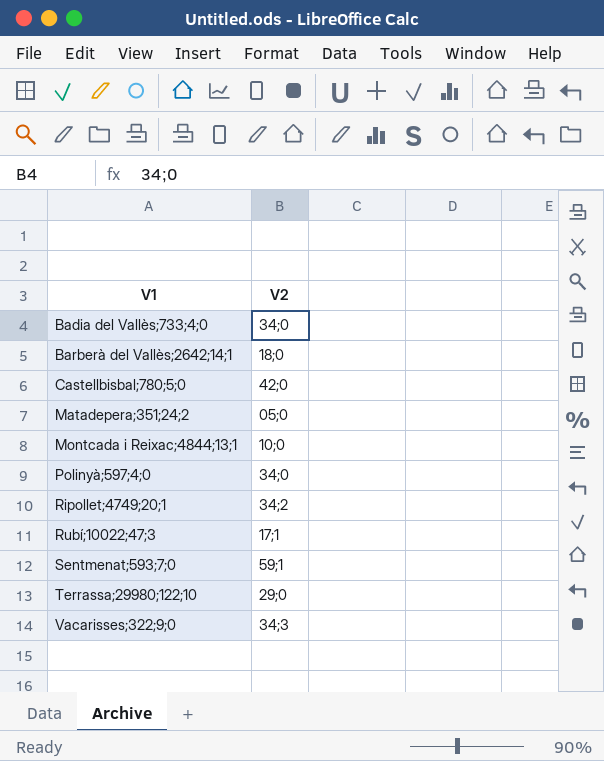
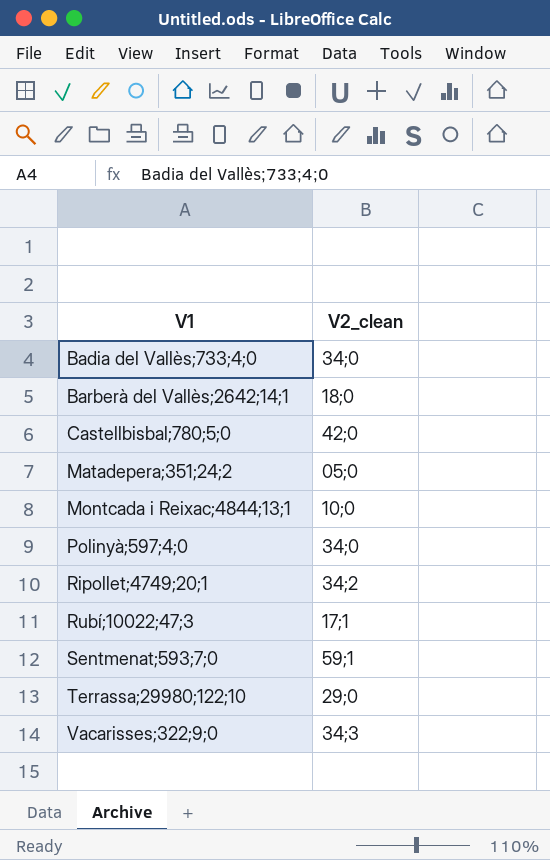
column name: V2 -> V2_clean

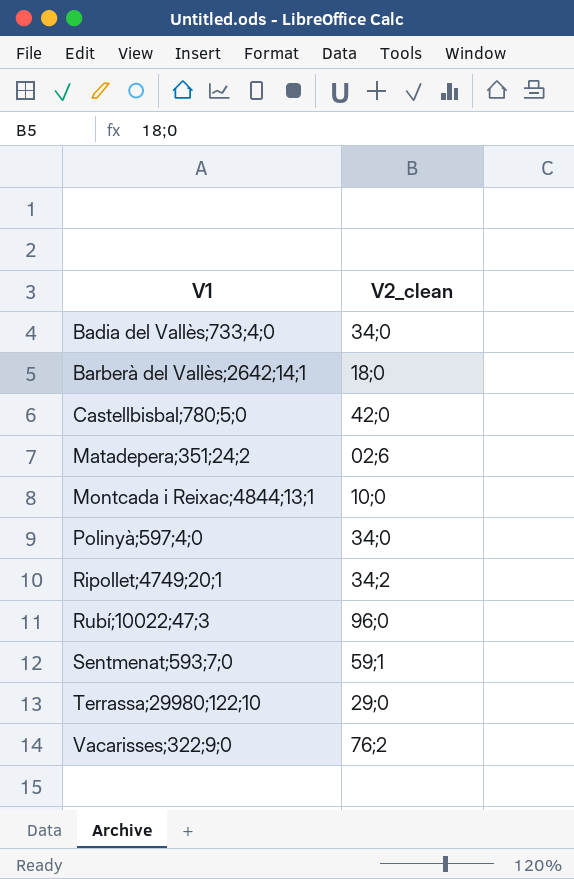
Matadepera;351;24;2 | V2_clean: 05;0 -> 02;6
Rubí;10022;47;3 | V2_clean: 17;1 -> 96;0
Vacarisses;322;9;0 | V2_clean: 34;3 -> 76;2

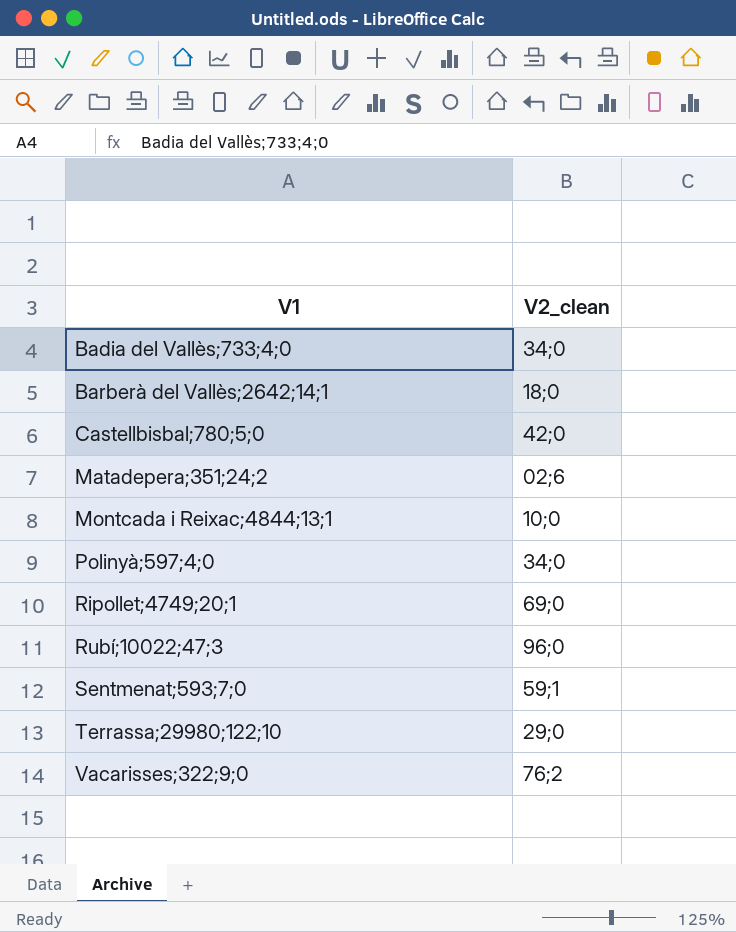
Ripollet;4749;20;1 | V2_clean: 34;2 -> 69;0

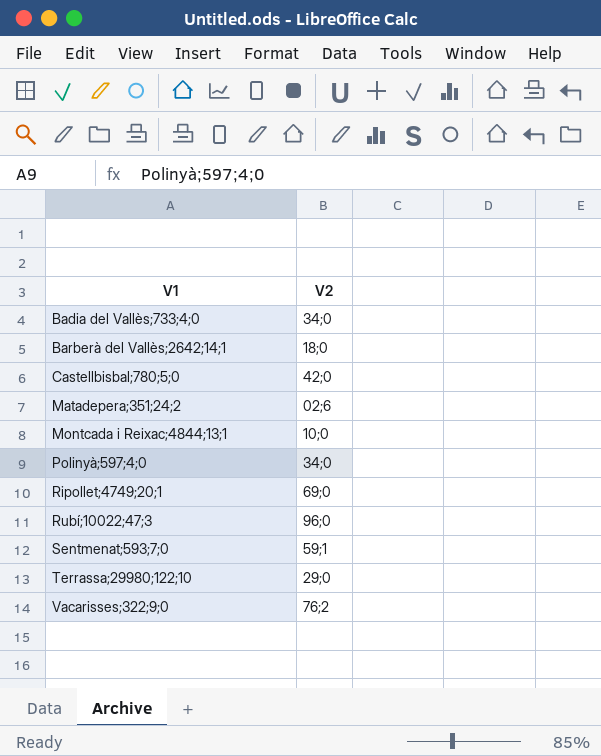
column name: V2_clean -> V2

